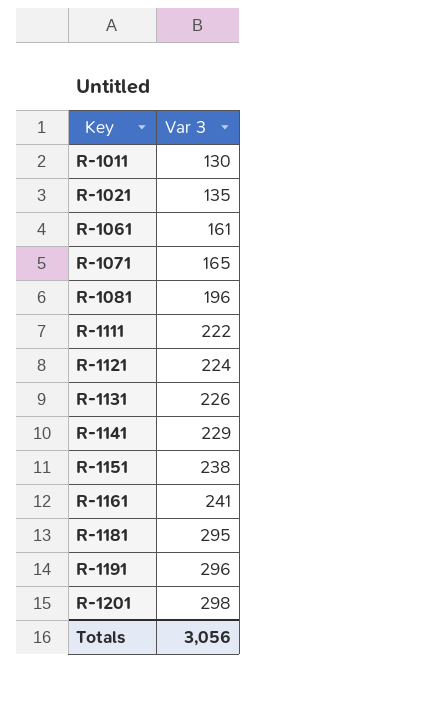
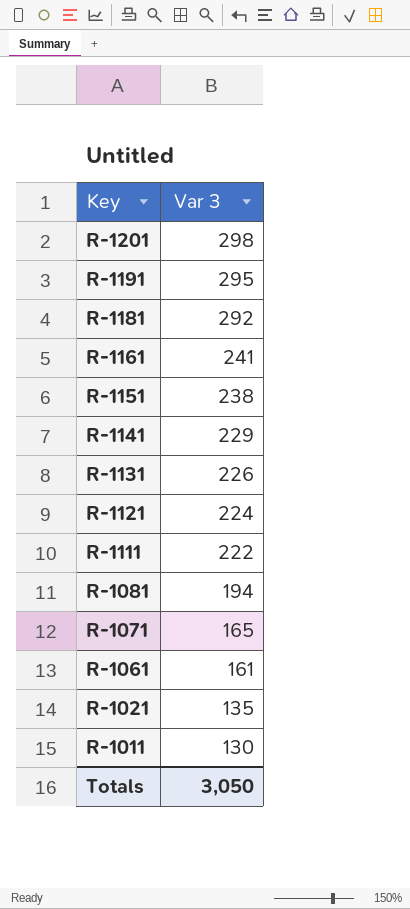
row order: Key ascending -> Key descending
R-1191 | Var 3: 296 -> 295
R-1181 | Var 3: 295 -> 292
R-1081 | Var 3: 196 -> 194
Totals | Var 3: 3,056 -> 3,050

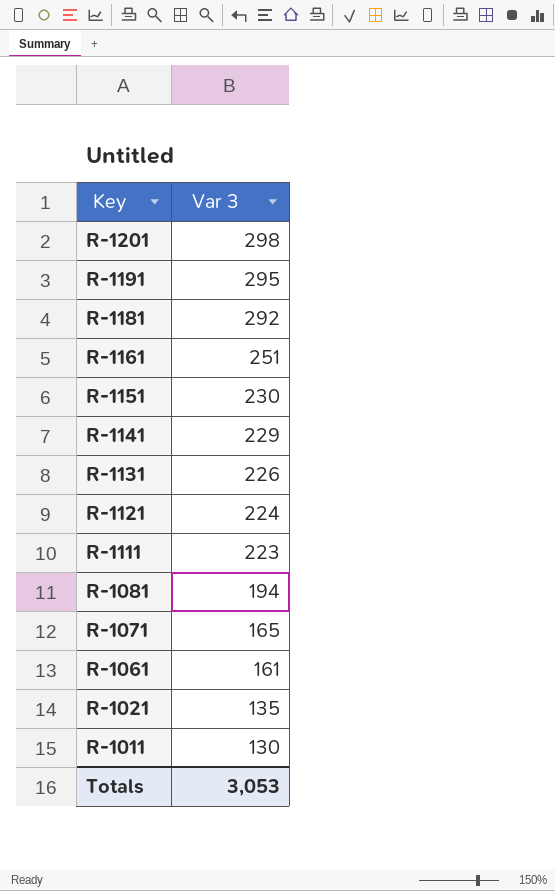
R-1161 | Var 3: 241 -> 251
R-1151 | Var 3: 238 -> 230
R-1111 | Var 3: 222 -> 223
Totals | Var 3: 3,050 -> 3,053

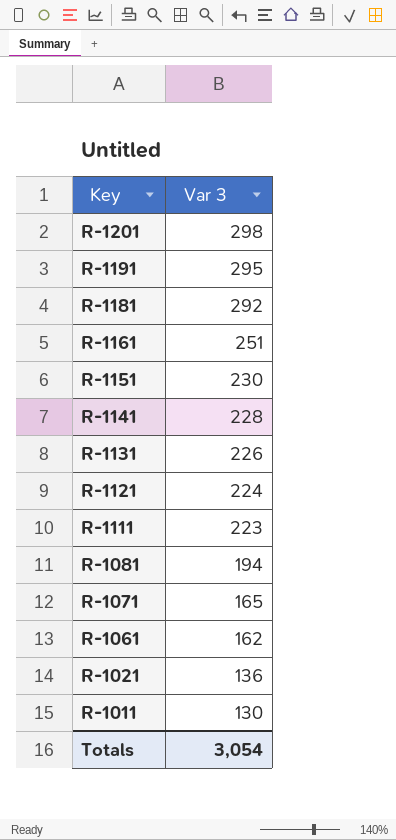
R-1141 | Var 3: 229 -> 228
R-1061 | Var 3: 161 -> 162
R-1021 | Var 3: 135 -> 136
Totals | Var 3: 3,053 -> 3,054

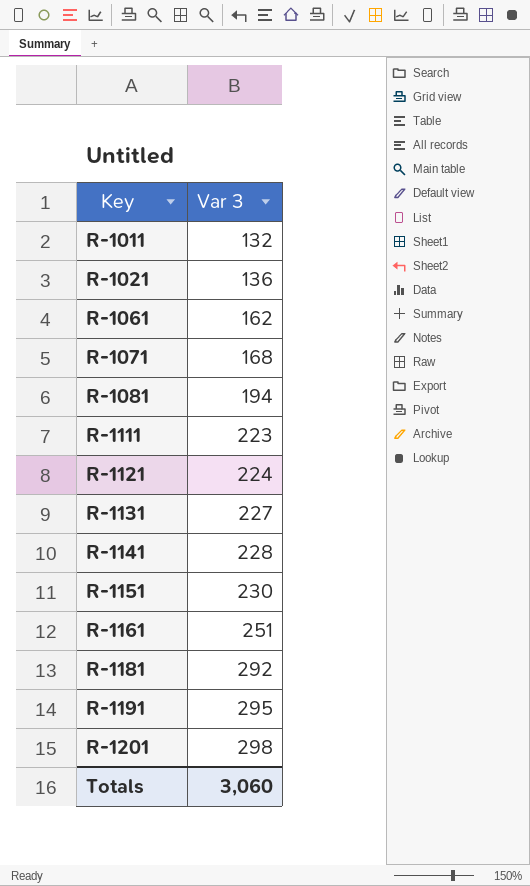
row order: Key descending -> Key ascending
R-1011 | Var 3: 130 -> 132
R-1071 | Var 3: 165 -> 168
R-1131 | Var 3: 226 -> 227
Totals | Var 3: 3,054 -> 3,060

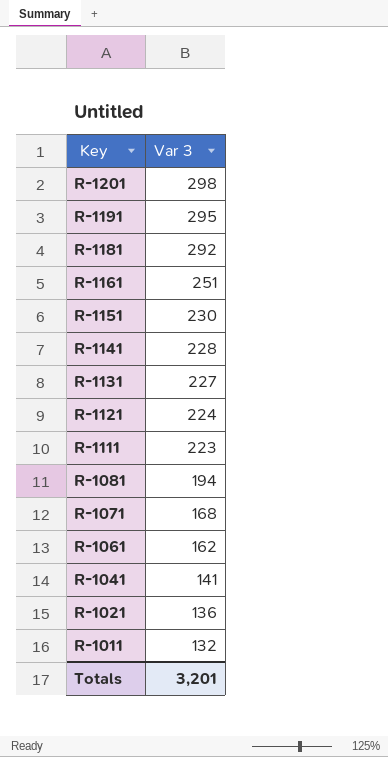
row order: Key ascending -> Key descending
row R-1041: none -> 141
Totals | Var 3: 3,060 -> 3,201

